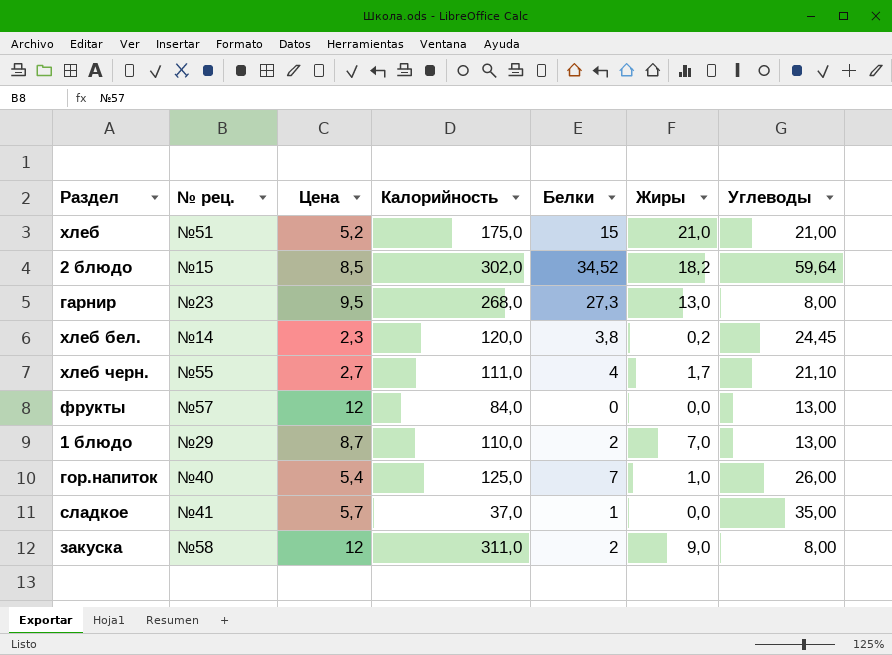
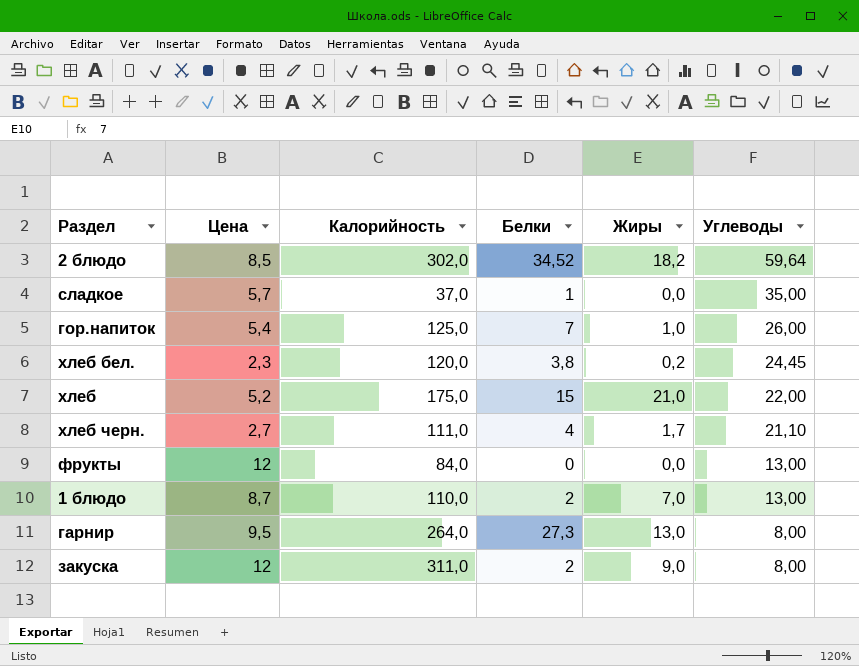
row order: none -> Углеводы descending
column № рец. | position: 2 -> none
хлеб | Углеводы: 21,00 -> 22,00
гарнир | Калорийность: 268,0 -> 264,0

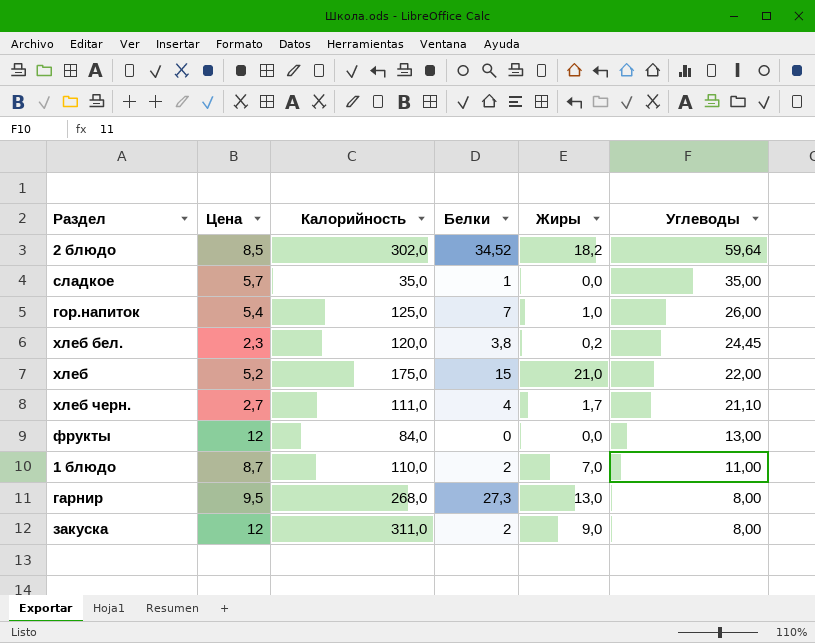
сладкое | Калорийность: 37,0 -> 35,0
1 блюдо | Углеводы: 13,00 -> 11,00
гарнир | Калорийность: 264,0 -> 268,0

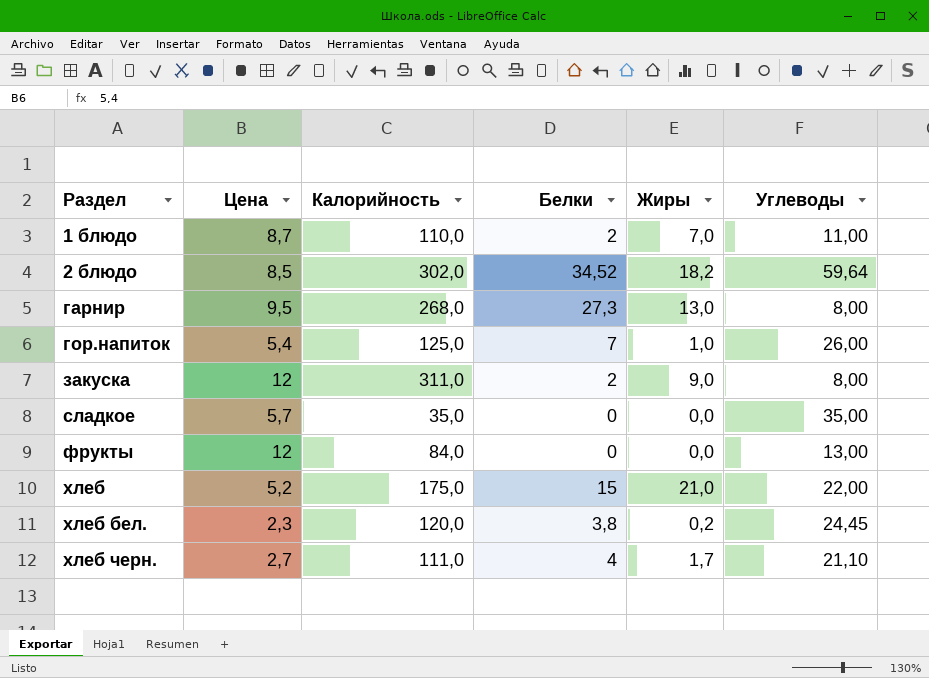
row order: Углеводы descending -> Раздел ascending
сладкое | Белки: 1 -> 0

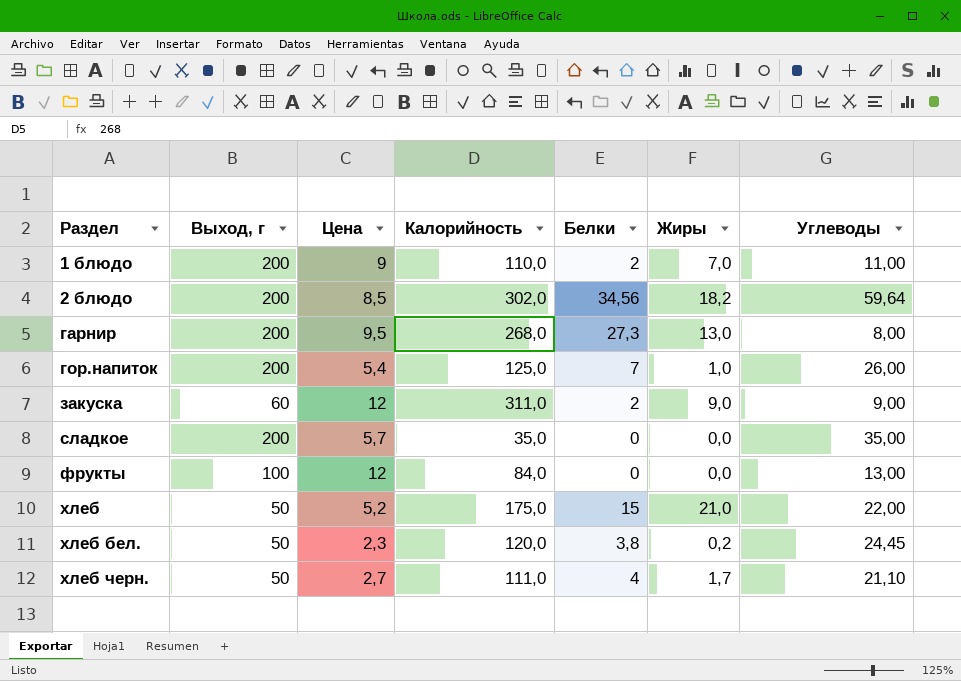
column Выход, г | position: none -> 2
1 блюдо | Цена: 8,7 -> 9
2 блюдо | Белки: 34,52 -> 34,56
закуска | Углеводы: 8,00 -> 9,00

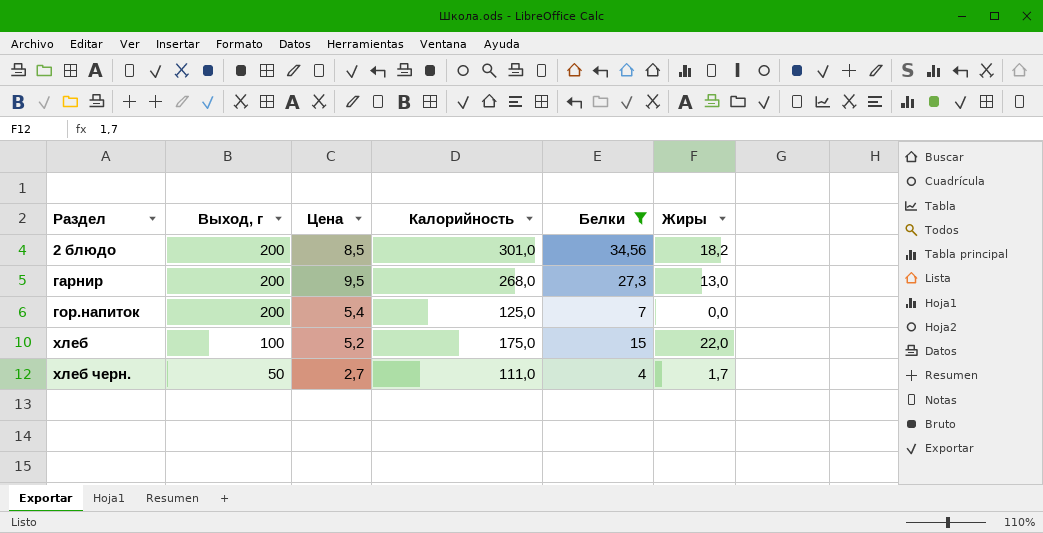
filter: none -> Белки >= 4
column Углеводы | position: 7 -> none
2 блюдо | Калорийность: 302,0 -> 301,0
гор.напиток | Жиры: 1,0 -> 0,0
хлеб | Выход, г: 50 -> 100
хлеб | Жиры: 21,0 -> 22,0

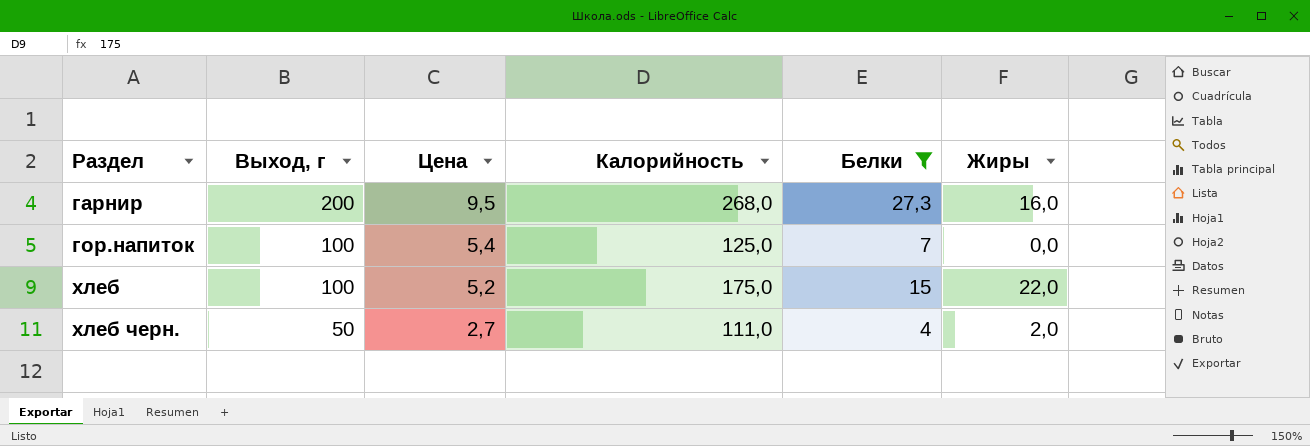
row 2 блюдо: 200 | 8,5 | 301,0 | 34,56 | 18,2 -> none
гарнир | Жиры: 13,0 -> 16,0
гор.напиток | Выход, г: 200 -> 100
хлеб черн. | Жиры: 1,7 -> 2,0

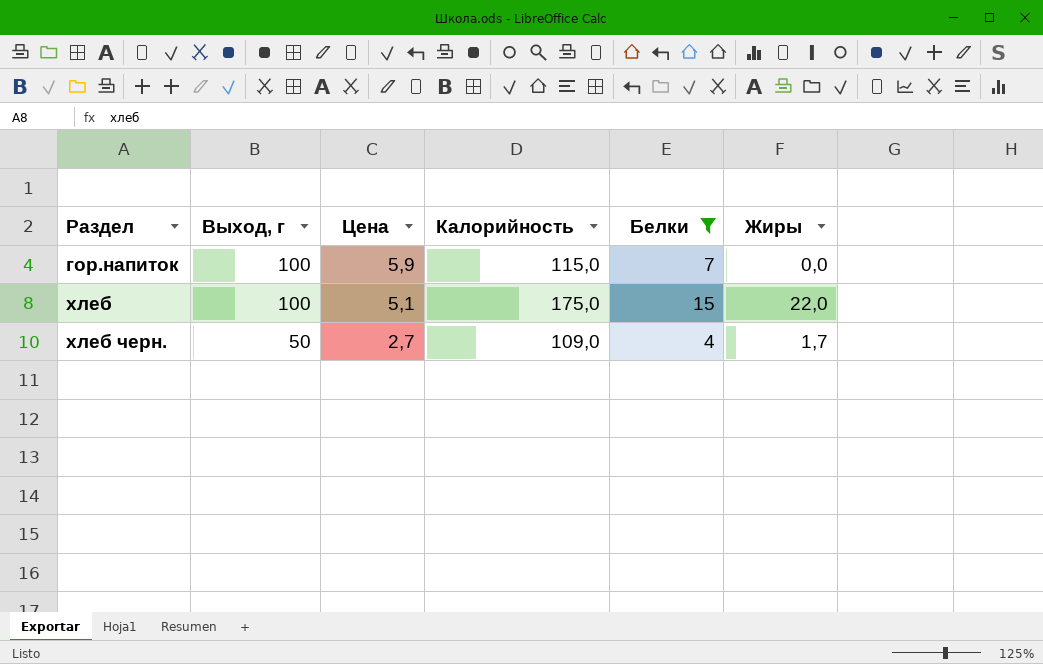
row гарнир: 200 | 9,5 | 268,0 | 27,3 | 16,0 -> none
гор.напиток | Цена: 5,4 -> 5,9
гор.напиток | Калорийность: 125,0 -> 115,0
хлеб | Цена: 5,2 -> 5,1
хлеб черн. | Калорийность: 111,0 -> 109,0
хлеб черн. | Жиры: 2,0 -> 1,7

